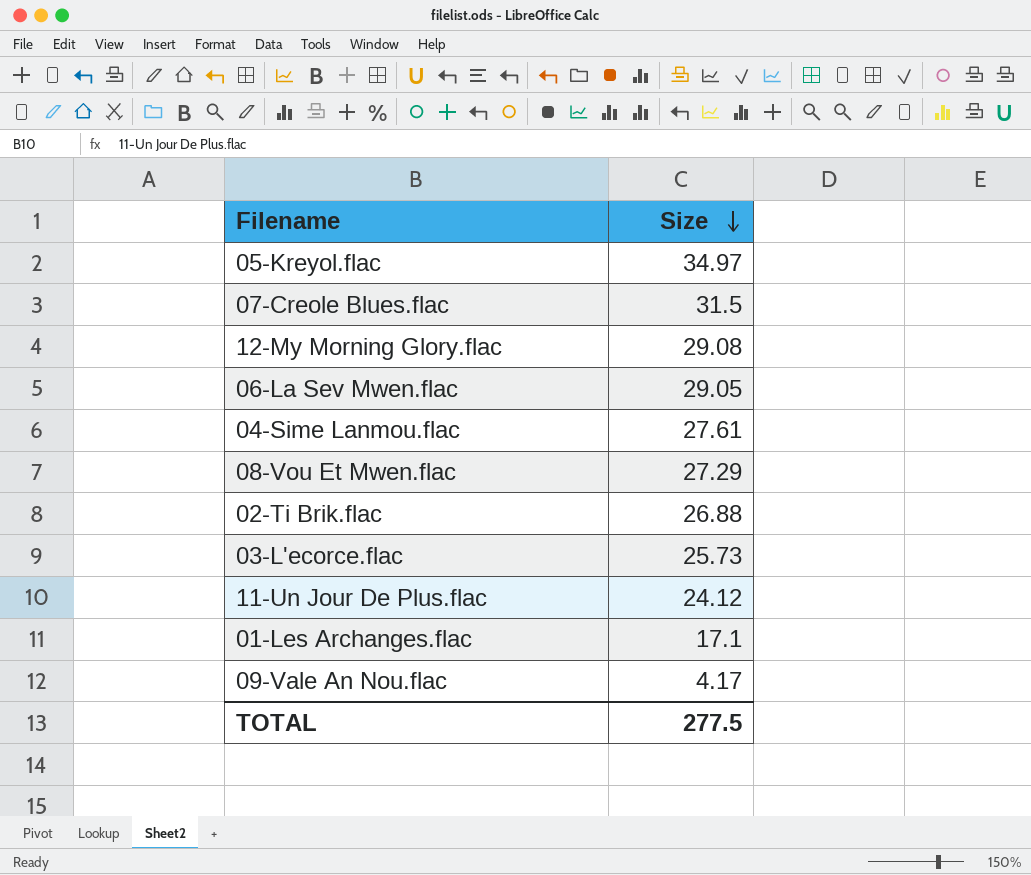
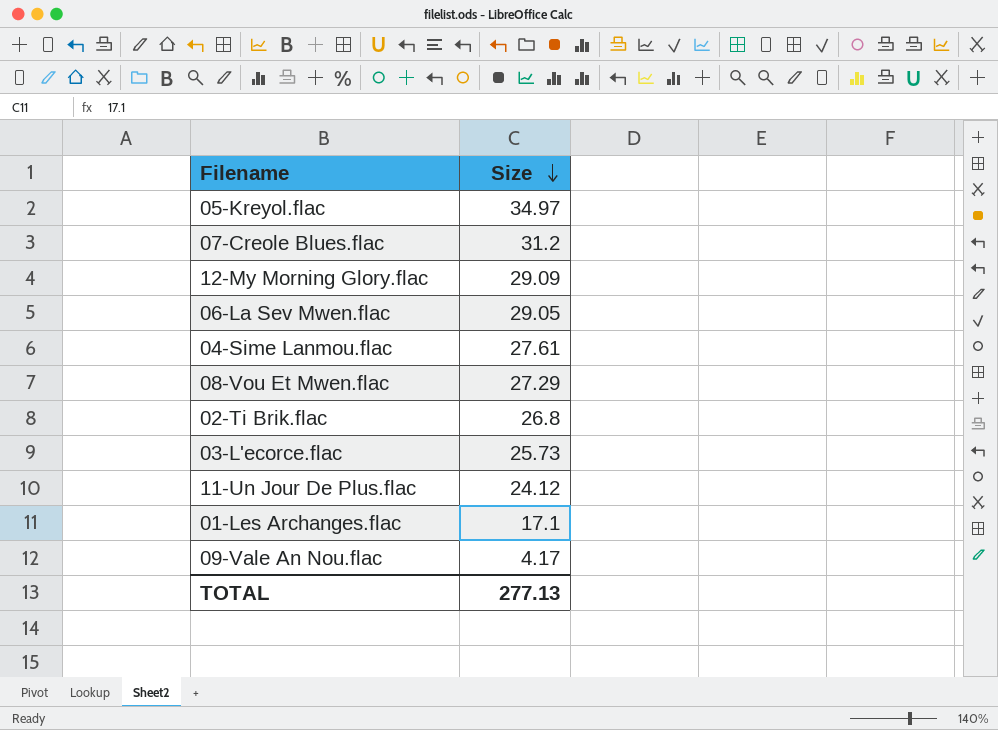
07-Creole Blues.flac | Size: 31.5 -> 31.2
12-My Morning Glory.flac | Size: 29.08 -> 29.09
02-Ti Brik.flac | Size: 26.88 -> 26.8
TOTAL | Size: 277.5 -> 277.13

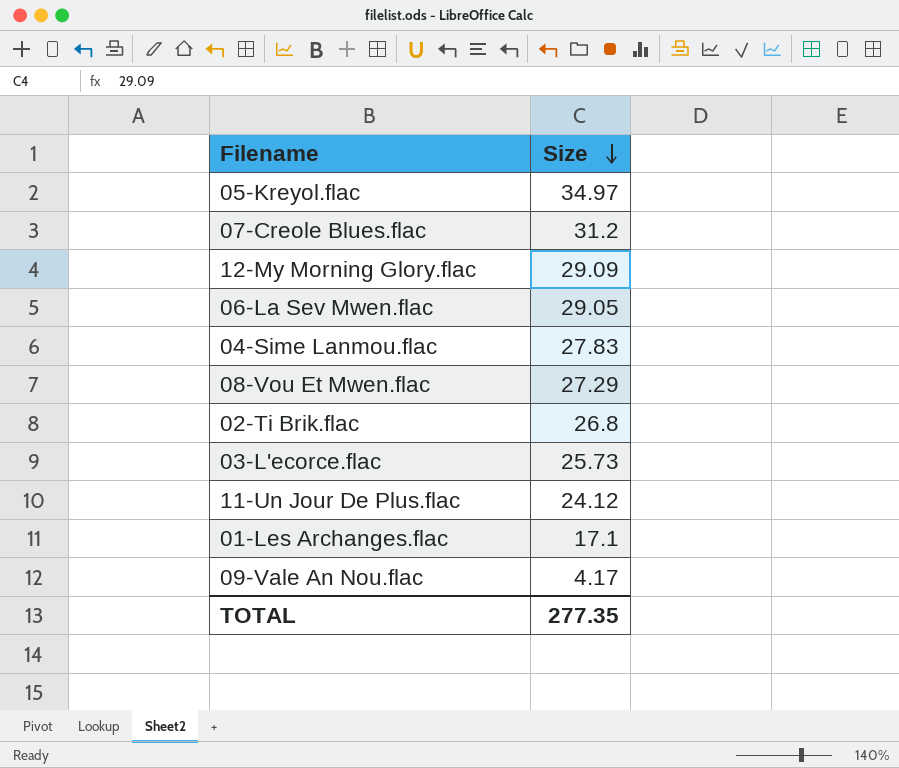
04-Sime Lanmou.flac | Size: 27.61 -> 27.83
TOTAL | Size: 277.13 -> 277.35

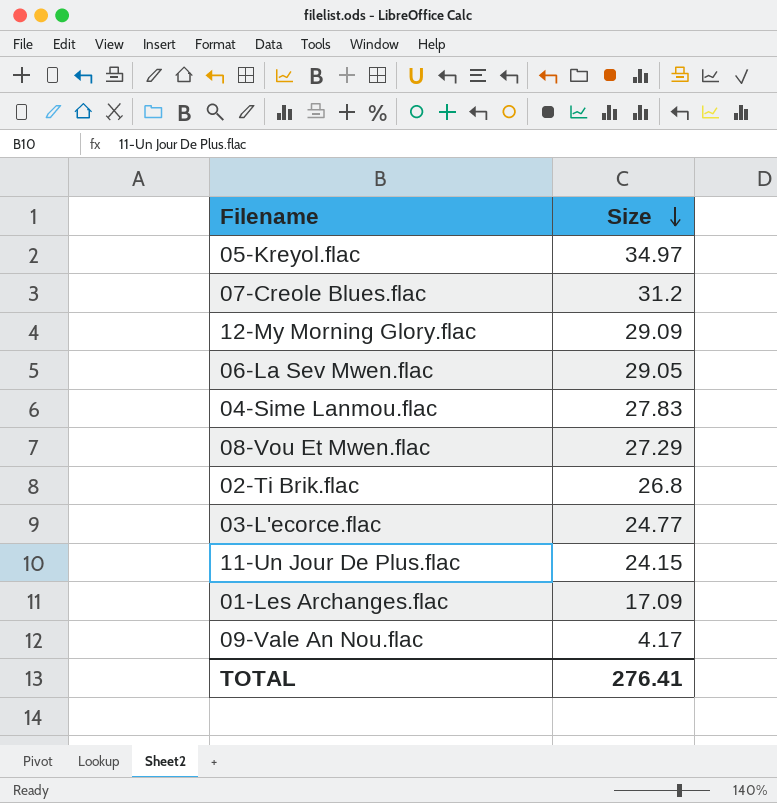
03-L'ecorce.flac | Size: 25.73 -> 24.77
11-Un Jour De Plus.flac | Size: 24.12 -> 24.15
01-Les Archanges.flac | Size: 17.1 -> 17.09
TOTAL | Size: 277.35 -> 276.41

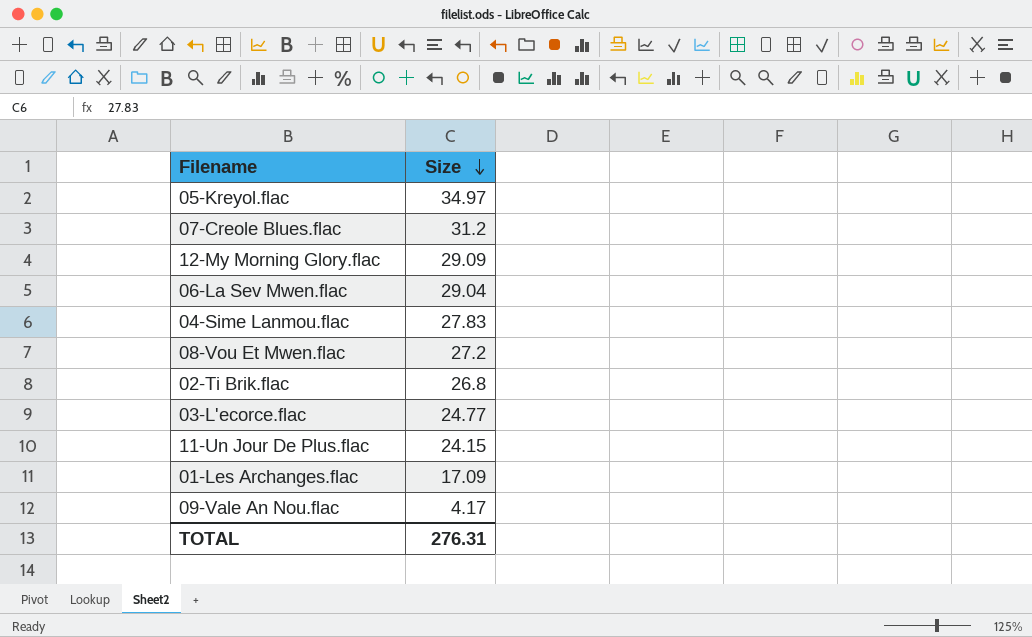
06-La Sev Mwen.flac | Size: 29.05 -> 29.04
08-Vou Et Mwen.flac | Size: 27.29 -> 27.2
TOTAL | Size: 276.41 -> 276.31

